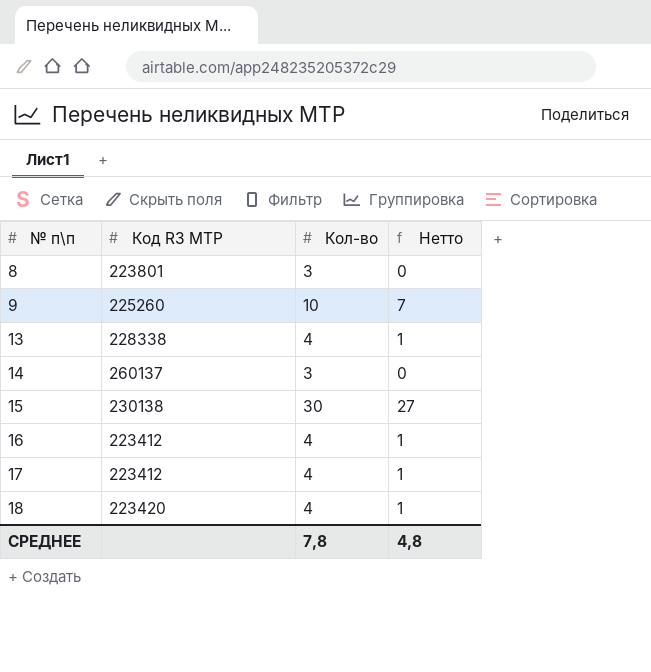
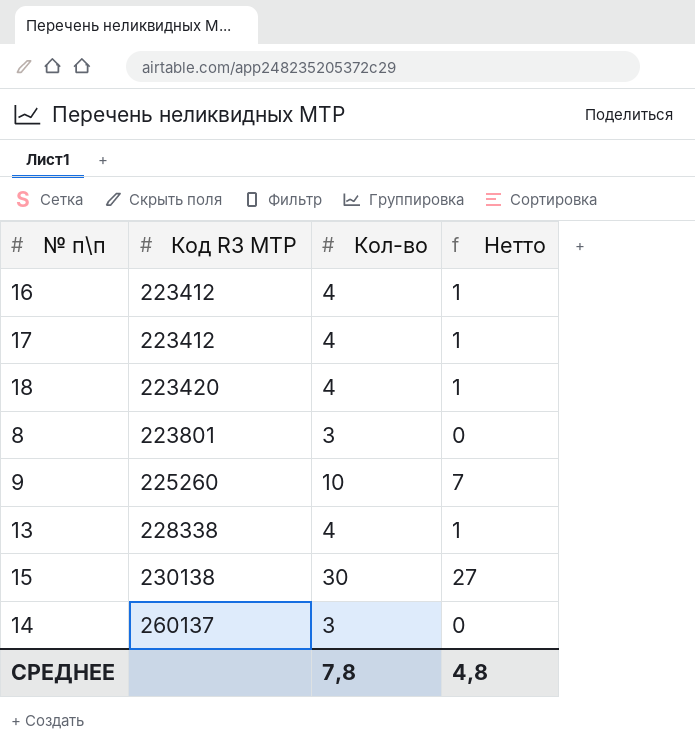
row order: № п\п ascending -> Код R3 МТР ascending

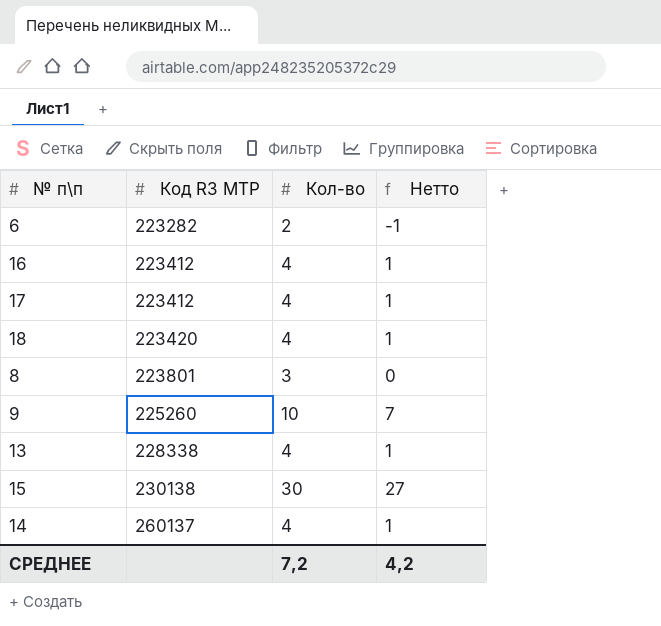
row 6: none -> 223282 | 2 | -1
14 | Кол-во: 3 -> 4
14 | Нетто: 0 -> 1
СРЕДНЕЕ | Кол-во: 7,8 -> 7,2
СРЕДНЕЕ | Нетто: 4,8 -> 4,2

